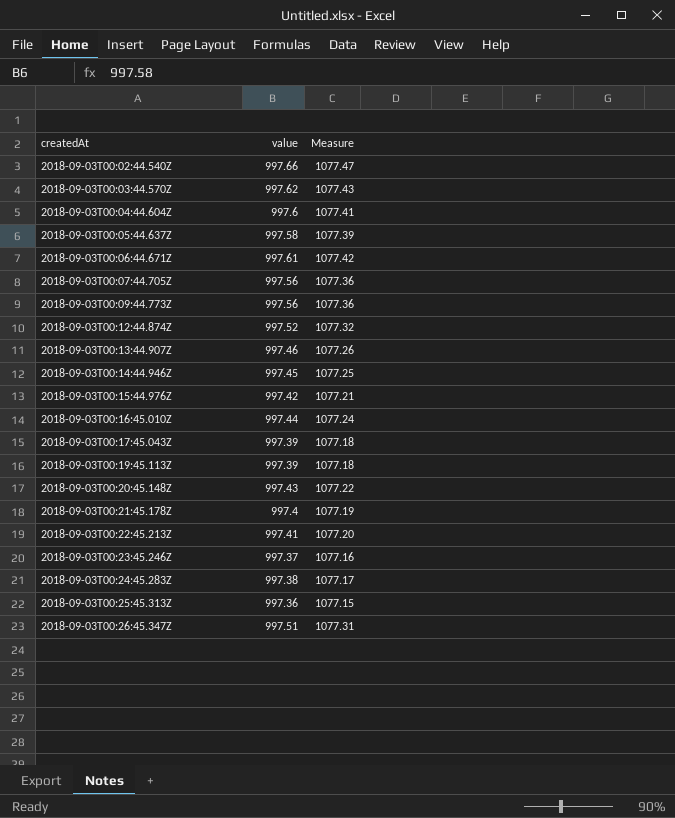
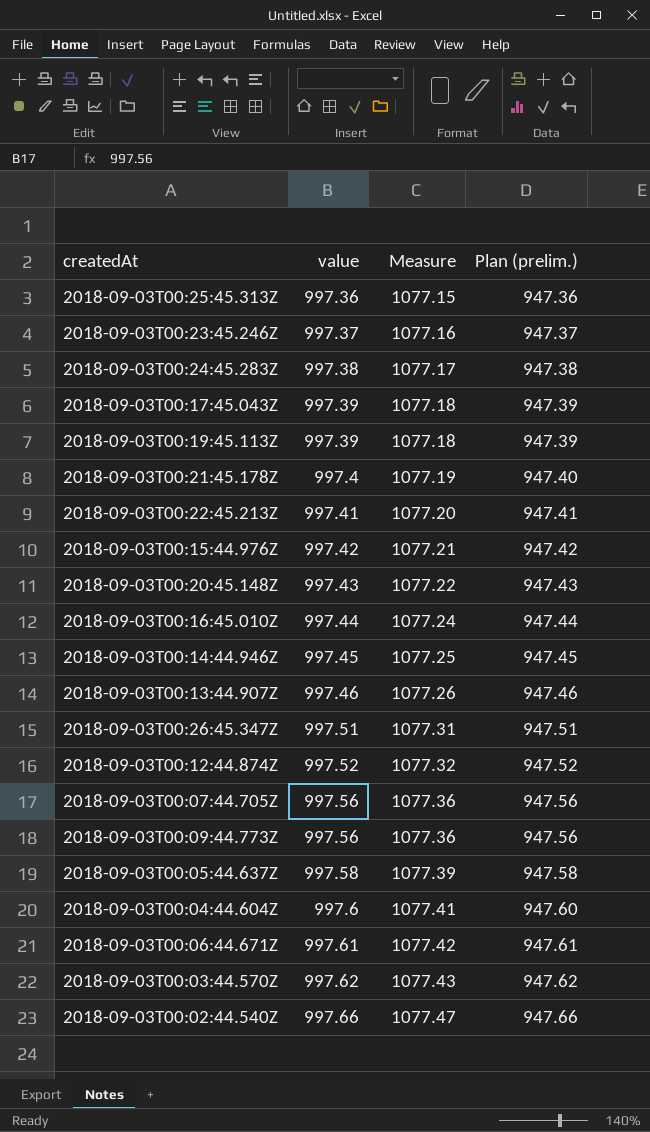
row order: createdAt ascending -> value ascending
column Plan (prelim.) | formula: none -> [value] - 50

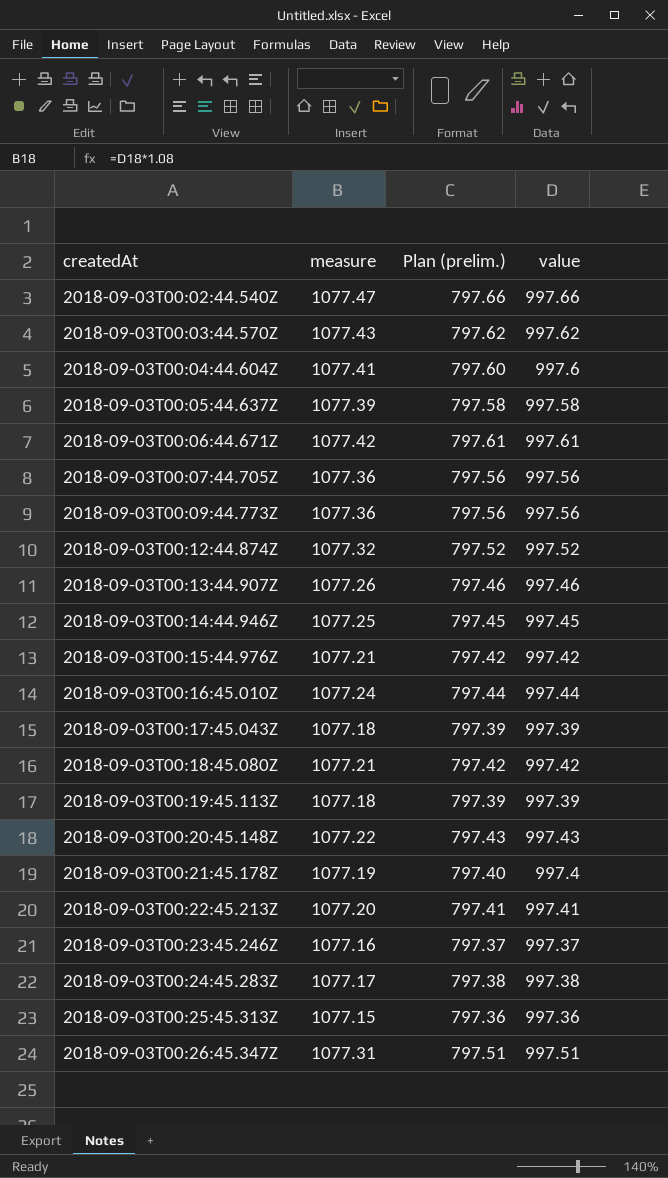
row order: value ascending -> createdAt ascending
column name: Measure -> measure
column Plan (prelim.) | formula: [value] - 50 -> [value] - 200
column value | position: 2 -> 4
row 2018-09-03T00:18:45.080Z: none -> 1077.21 | 797.42 | 997.42

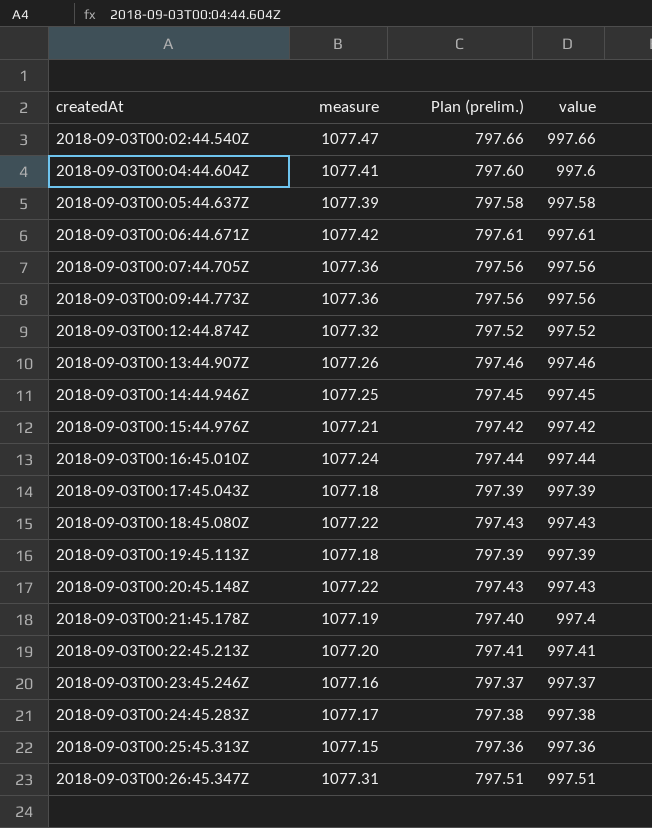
row 2018-09-03T00:03:44.570Z: 1077.43 | 797.62 | 997.62 -> none
2018-09-03T00:18:45.080Z | measure: 1077.21 -> 1077.22
2018-09-03T00:18:45.080Z | Plan (prelim.): 797.42 -> 797.43
2018-09-03T00:18:45.080Z | value: 997.42 -> 997.43

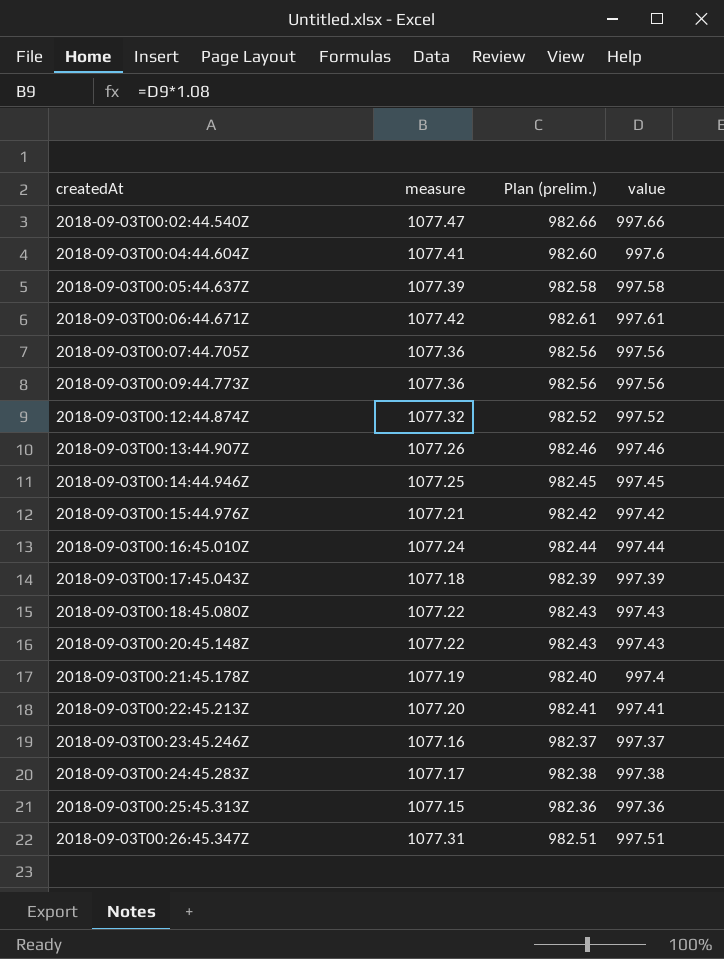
column Plan (prelim.) | formula: [value] - 200 -> [value] - 15
row 2018-09-03T00:19:45.113Z: 1077.18 | 797.39 | 997.39 -> none

